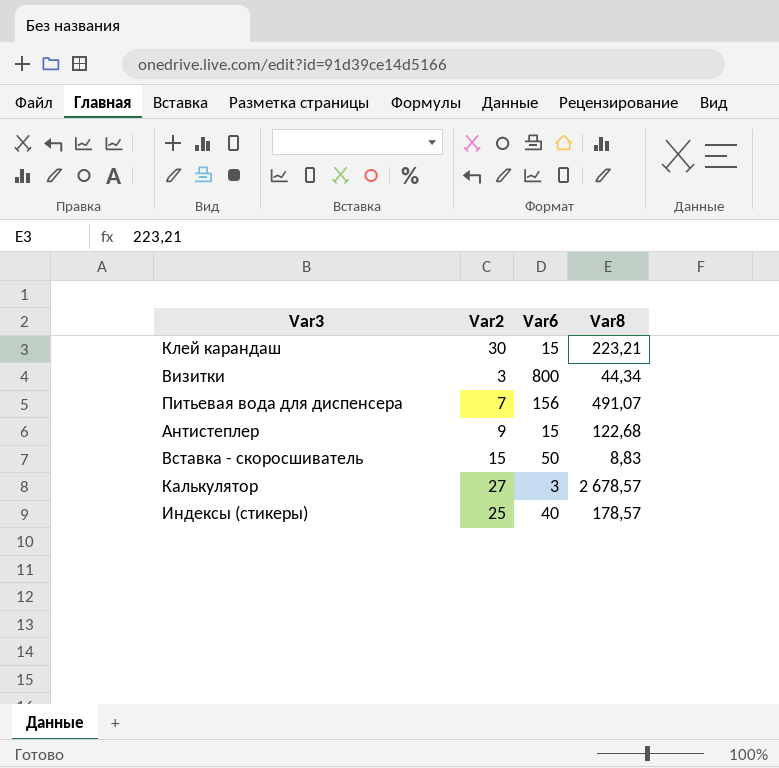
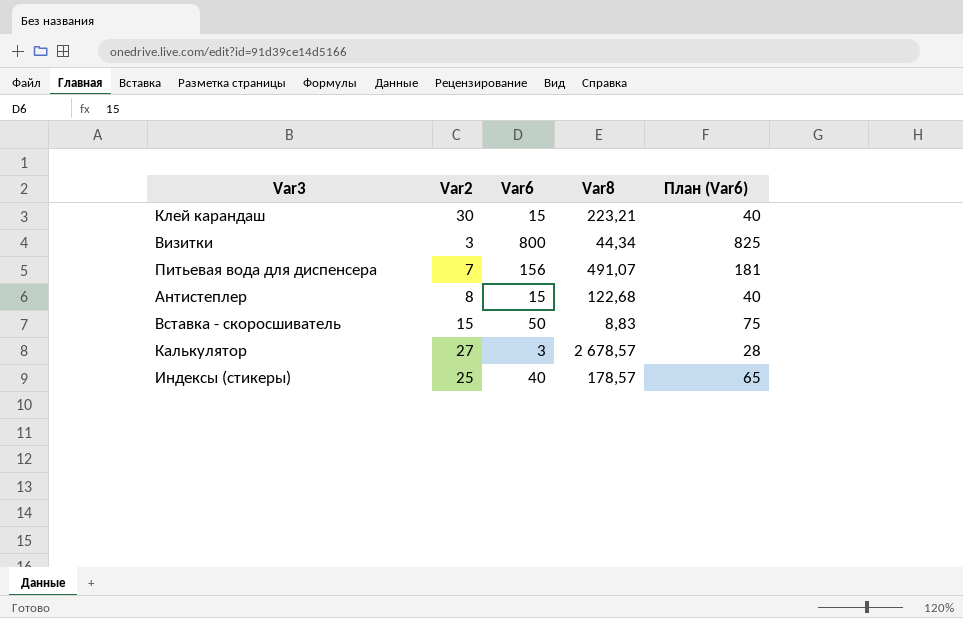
column План (Var6) | formula: none -> [Var6] + 25
Антистеплер | Var2: 9 -> 8

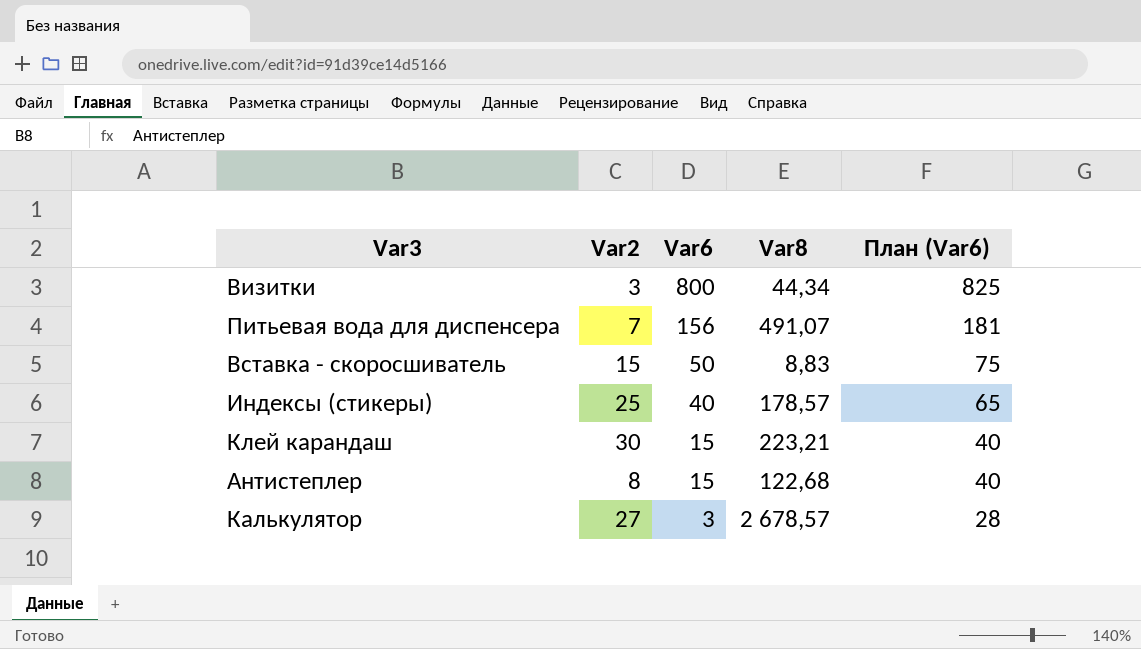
row order: none -> Var6 descending

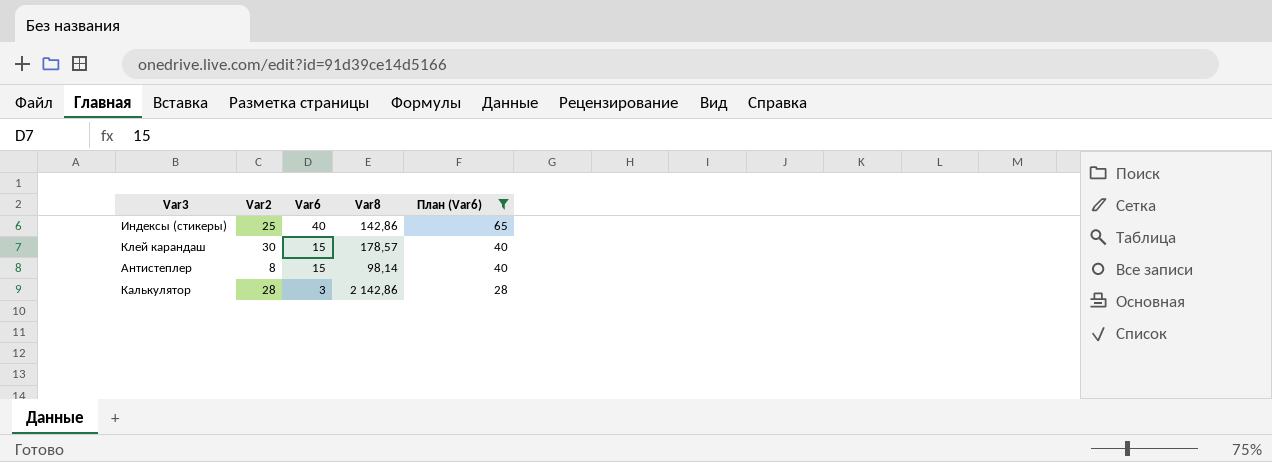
filter: none -> План (Var6) <= 65
Индексы (стикеры) | Var8: 178,57 -> 142,86
Клей карандаш | Var8: 223,21 -> 178,57
Антистеплер | Var8: 122,68 -> 98,14
Калькулятор | Var2: 27 -> 28
Калькулятор | Var8: 2 678,57 -> 2 142,86

